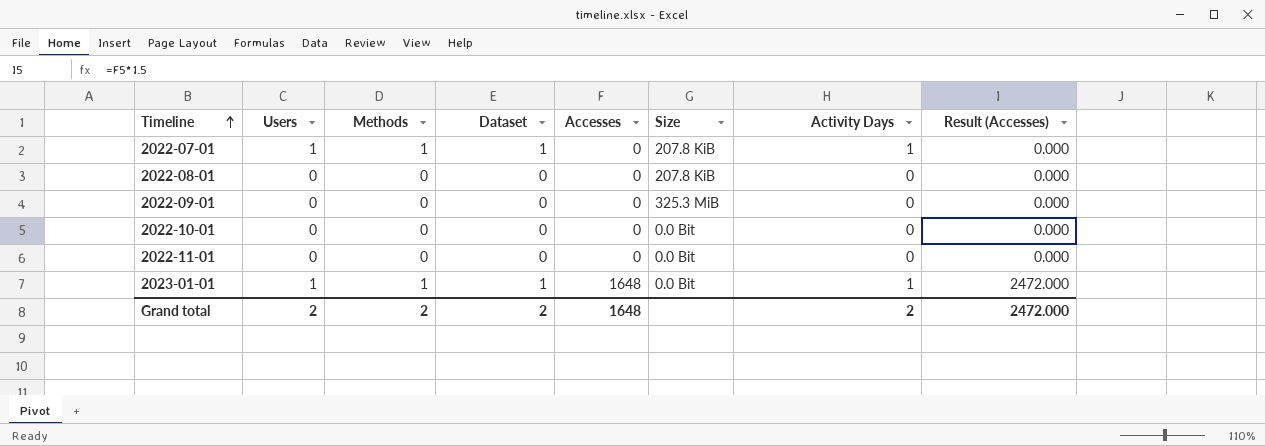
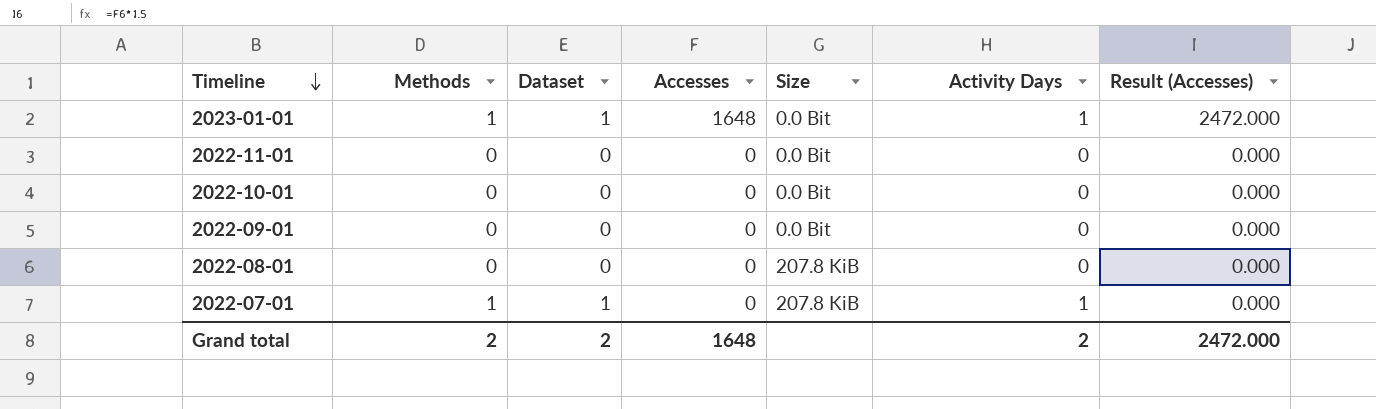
row order: Timeline ascending -> Timeline descending
column Users | position: 2 -> none
2022-09-01 | Size: 325.3 MiB -> 0.0 Bit

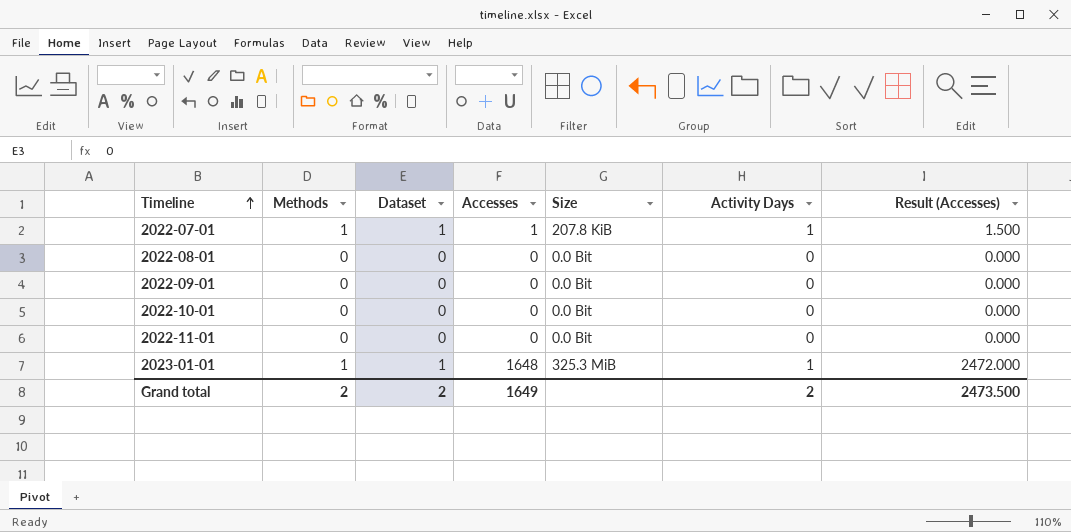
row order: Timeline descending -> Timeline ascending
2022-07-01 | Accesses: 0 -> 1
2022-07-01 | Result (Accesses): 0.000 -> 1.500
2022-08-01 | Size: 207.8 KiB -> 0.0 Bit
2023-01-01 | Size: 0.0 Bit -> 325.3 MiB
Grand total | Accesses: 1648 -> 1649
Grand total | Result (Accesses): 2472.000 -> 2473.500

